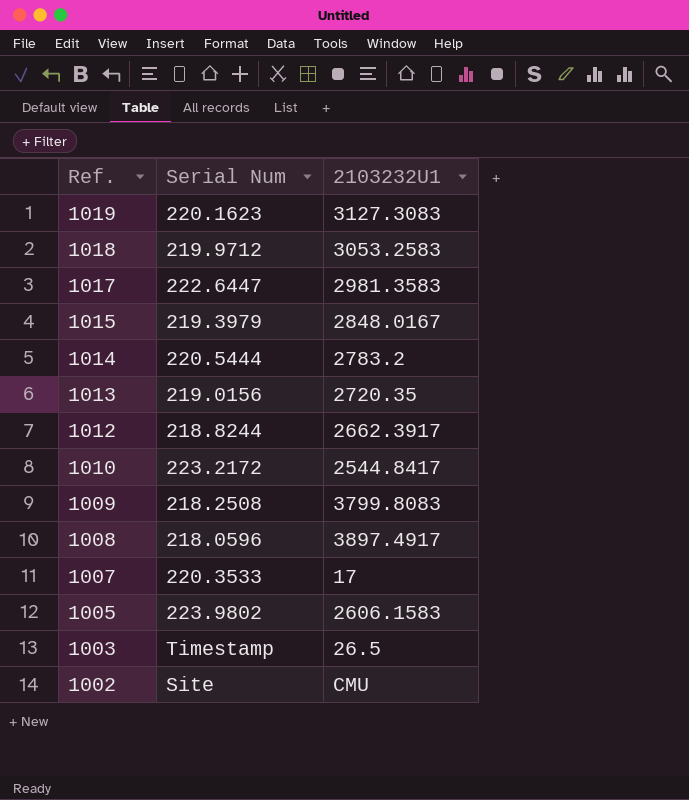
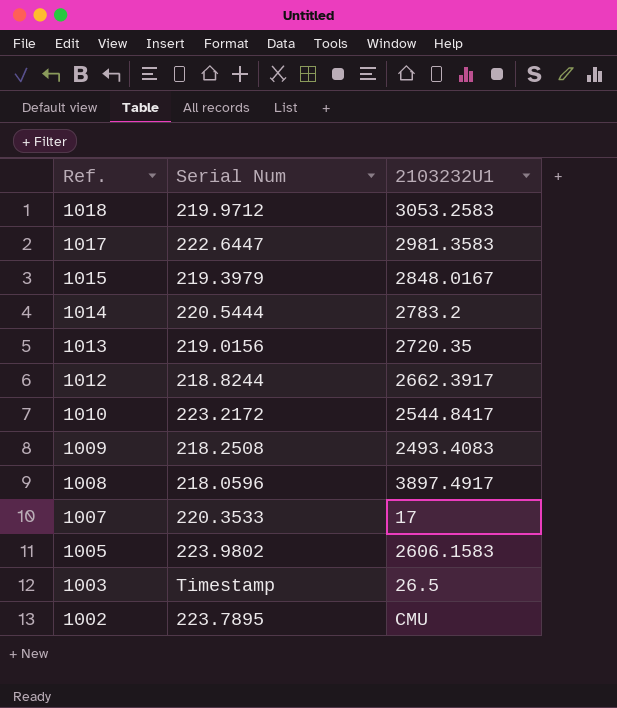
row 1019: 220.1623 | 3127.3083 -> none
1009 | 2103232U1: 3799.8083 -> 2493.4083
1002 | Serial Num: Site -> 223.7895

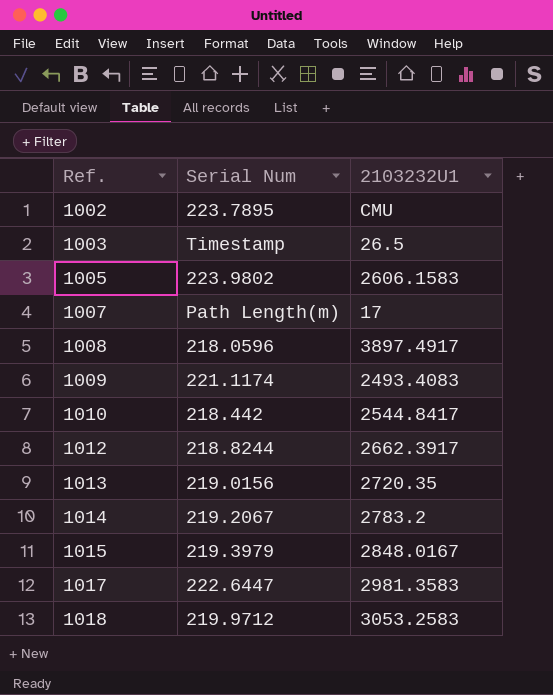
row order: Ref. descending -> Ref. ascending
1007 | Serial Num: 220.3533 -> Path Length(m)
1009 | Serial Num: 218.2508 -> 221.1174
1010 | Serial Num: 223.2172 -> 218.442
1014 | Serial Num: 220.5444 -> 219.2067

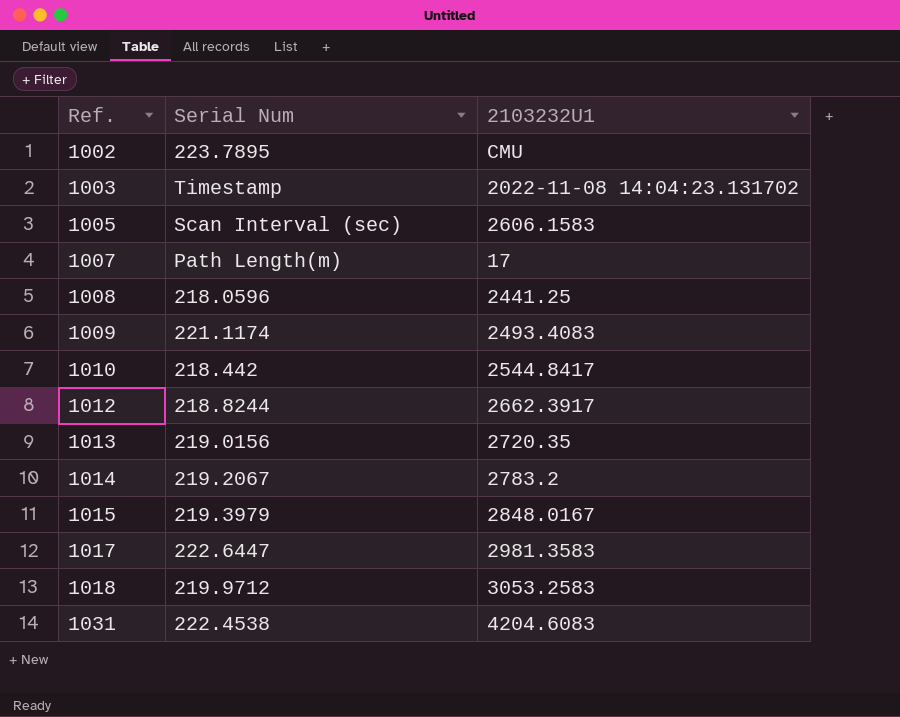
1003 | 2103232U1: 26.5 -> 2022-11-08 14:04:23.131702
1005 | Serial Num: 223.9802 -> Scan Interval (sec)
1008 | 2103232U1: 3897.4917 -> 2441.25
row 1031: none -> 222.4538 | 4204.6083

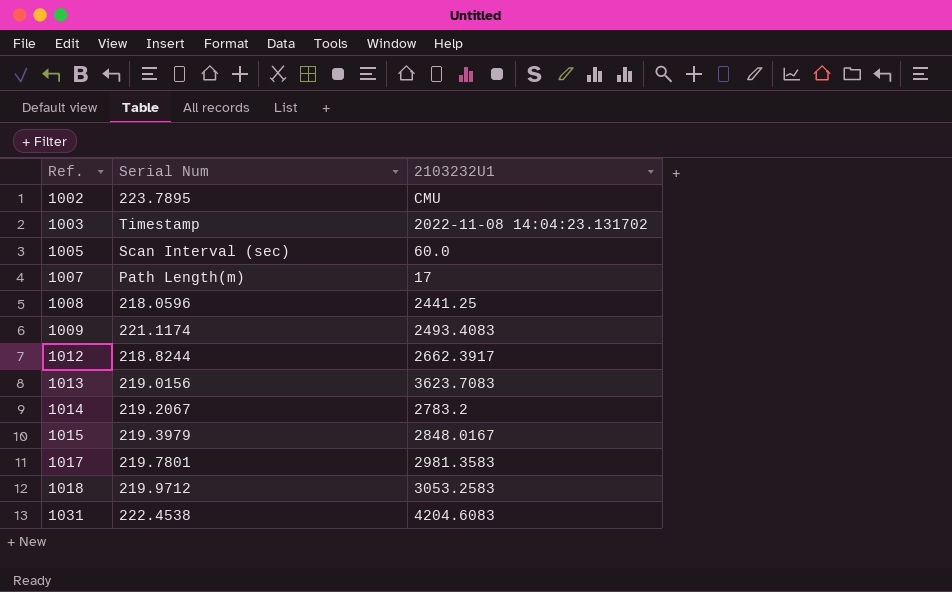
row 1010: 218.442 | 2544.8417 -> none
1005 | 2103232U1: 2606.1583 -> 60.0
1013 | 2103232U1: 2720.35 -> 3623.7083
1017 | Serial Num: 222.6447 -> 219.7801

